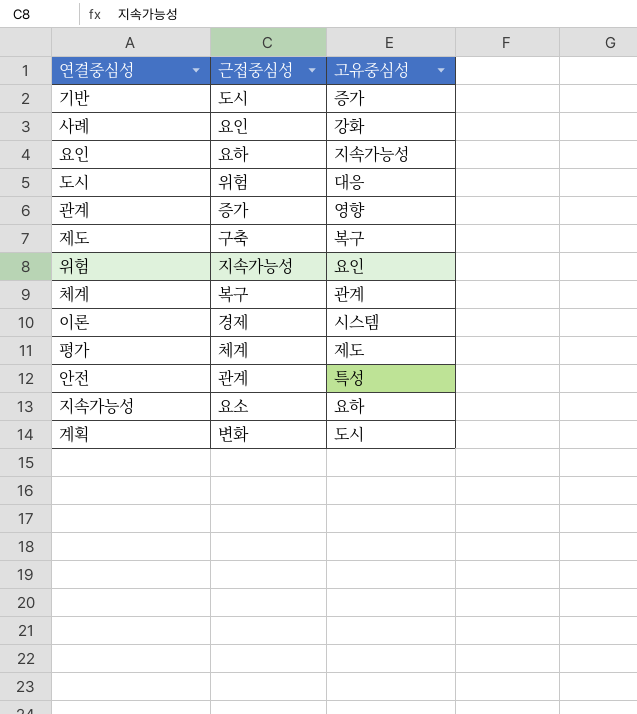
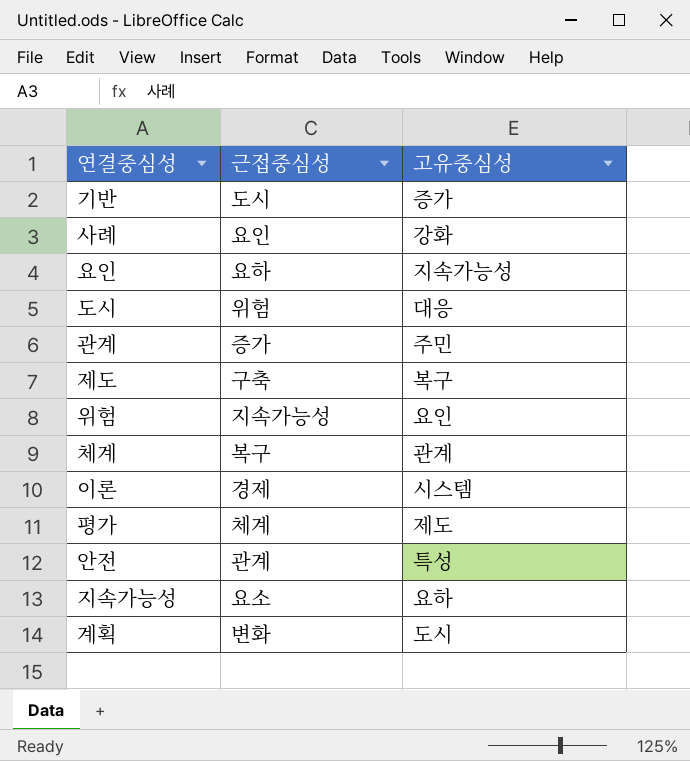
관계 | 고유중심성: 영향 -> 주민

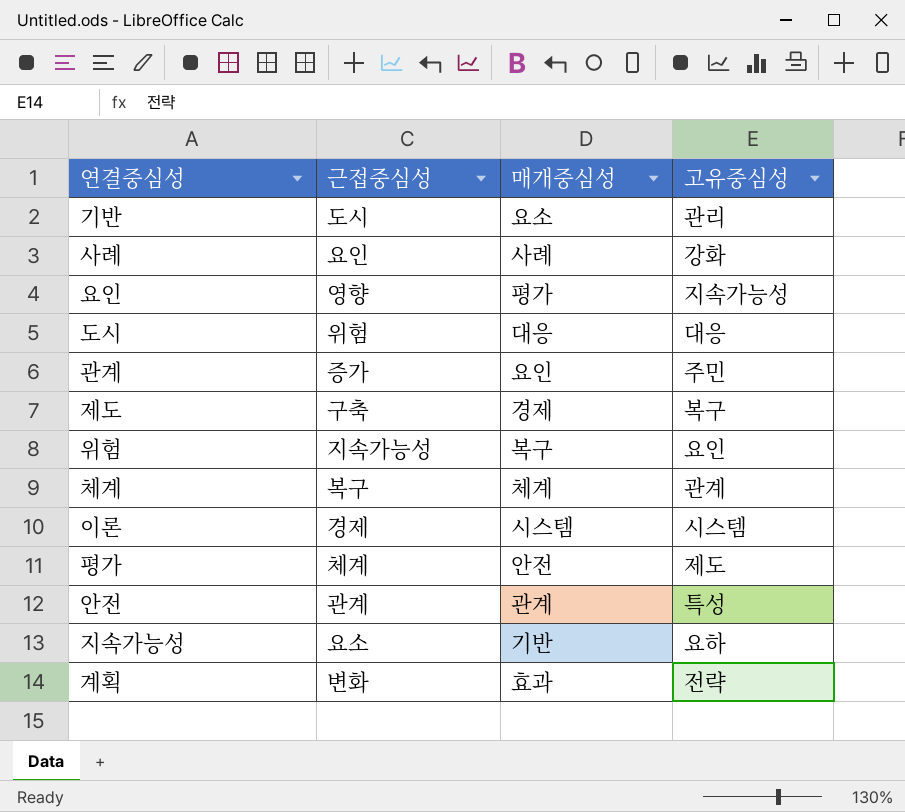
column 매개중심성 | position: none -> 3
기반 | 고유중심성: 증가 -> 관리
요인 | 근접중심성: 요하 -> 영향
계획 | 고유중심성: 도시 -> 전략

